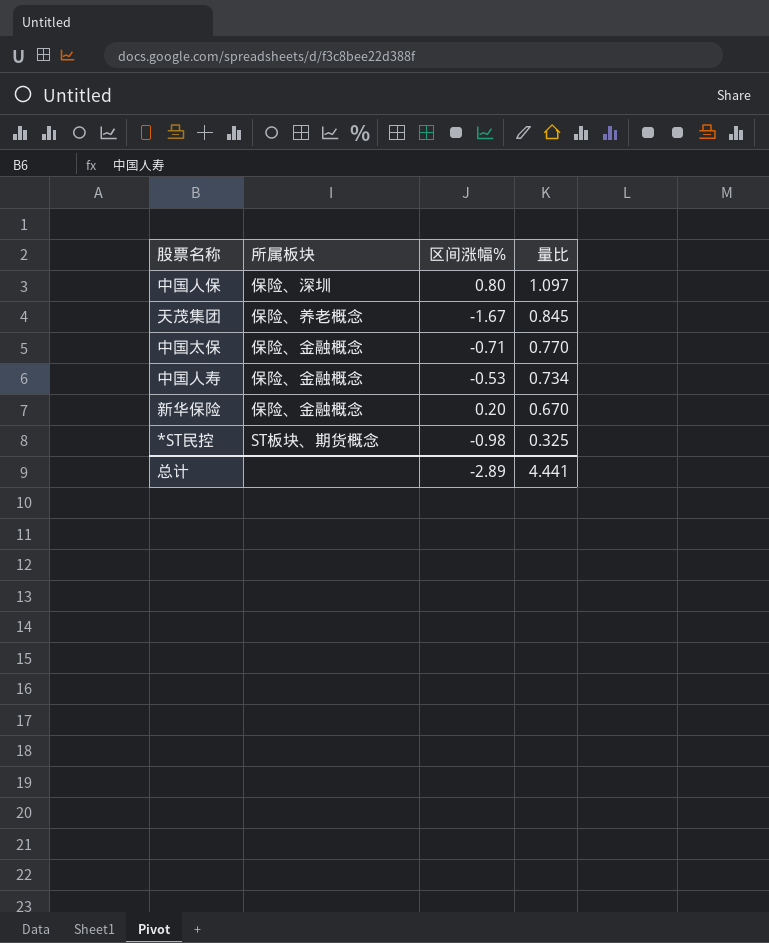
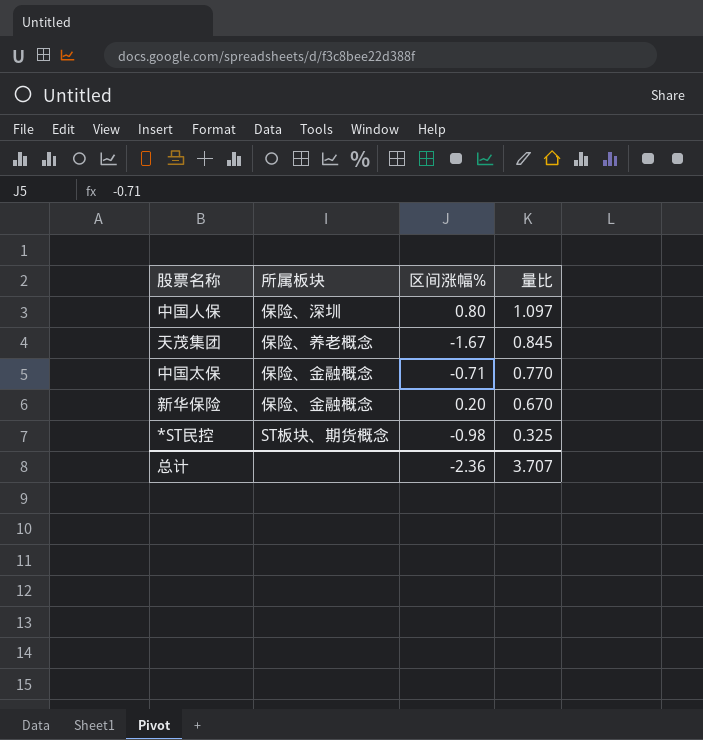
row 中国人寿: 保险、金融概念 | -0.53 | 0.734 -> none
总计 | 区间涨幅%: -2.89 -> -2.36
总计 | 量比: 4.441 -> 3.707

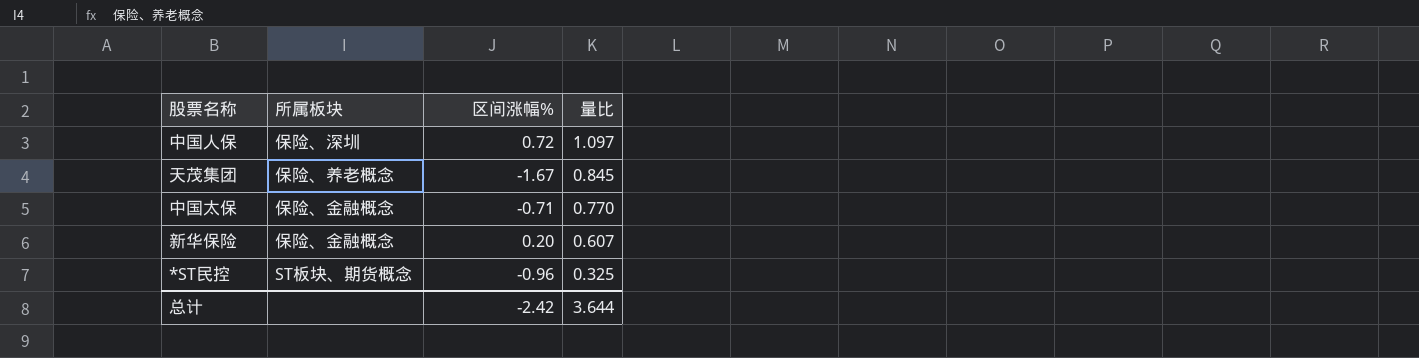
中国人保 | 区间涨幅%: 0.80 -> 0.72
新华保险 | 量比: 0.670 -> 0.607
*ST民控 | 区间涨幅%: -0.98 -> -0.96
总计 | 区间涨幅%: -2.36 -> -2.42
总计 | 量比: 3.707 -> 3.644

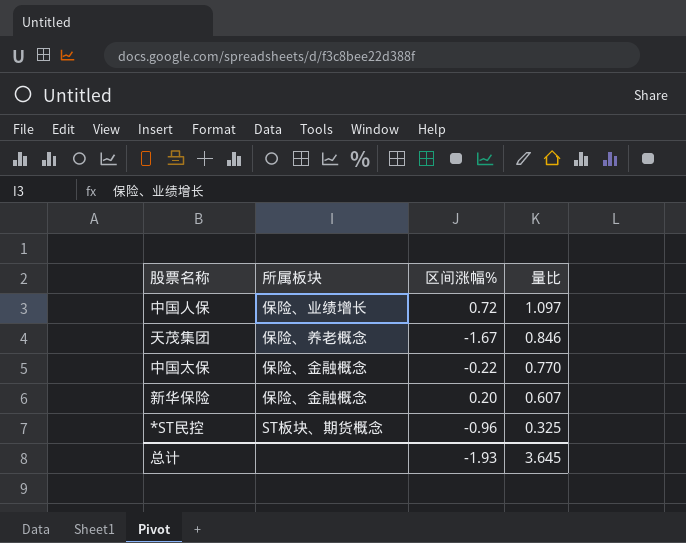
中国人保 | 所属板块: 保险、深圳 -> 保险、业绩增长
天茂集团 | 量比: 0.845 -> 0.846
中国太保 | 区间涨幅%: -0.71 -> -0.22
总计 | 区间涨幅%: -2.42 -> -1.93
总计 | 量比: 3.644 -> 3.645

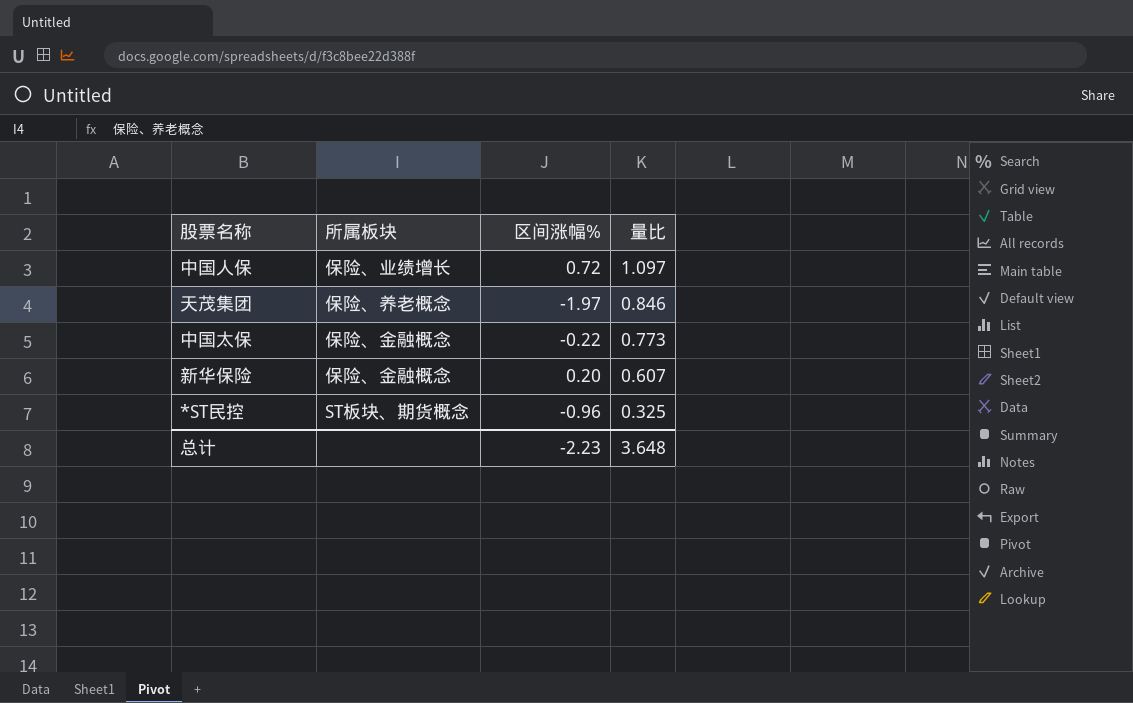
天茂集团 | 区间涨幅%: -1.67 -> -1.97
中国太保 | 量比: 0.770 -> 0.773
总计 | 区间涨幅%: -1.93 -> -2.23
总计 | 量比: 3.645 -> 3.648

